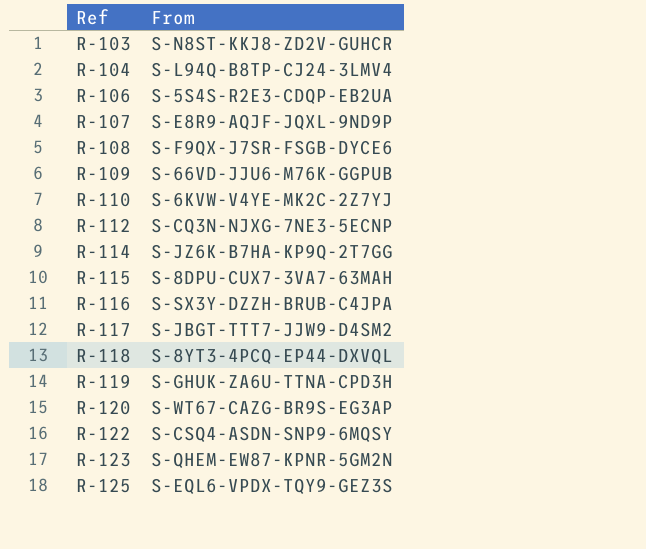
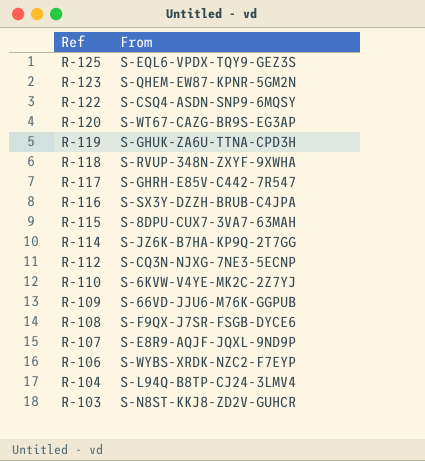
row order: Ref ascending -> Ref descending
R-118 | From: S-8YT3-4PCQ-EP44-DXVQL -> S-RVUP-348N-ZXYF-9XWHA
R-117 | From: S-JBGT-TTT7-JJW9-D4SM2 -> S-GHRH-E85V-C442-7R547
R-106 | From: S-5S4S-R2E3-CDQP-EB2UA -> S-WYBS-XRDK-NZC2-F7EYP

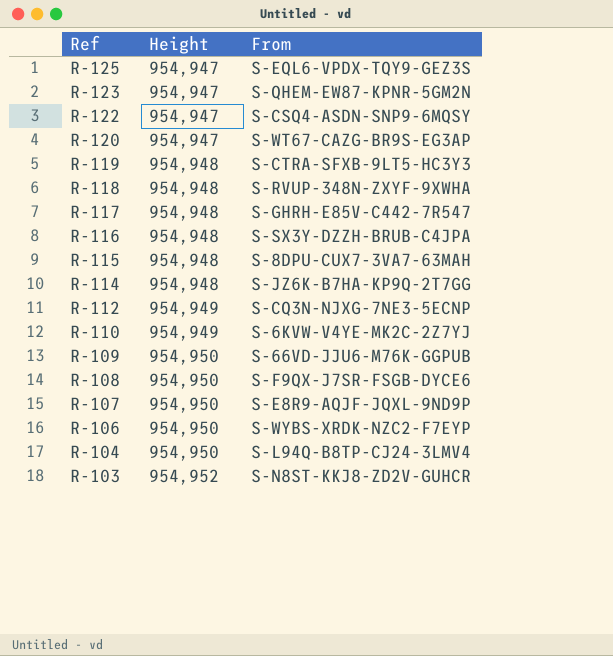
column Height | position: none -> 2
R-119 | From: S-GHUK-ZA6U-TTNA-CPD3H -> S-CTRA-SFXB-9LT5-HC3Y3

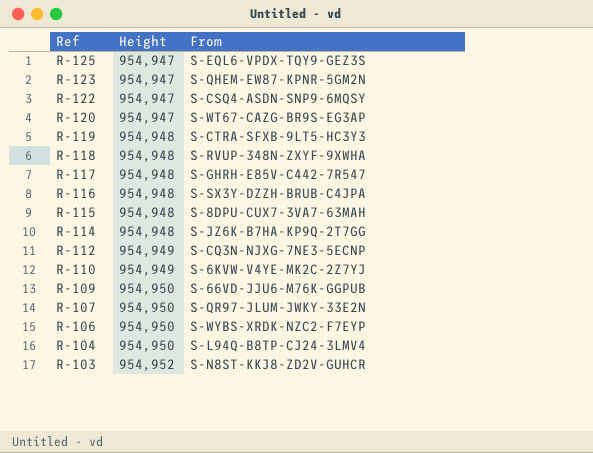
row R-108: 954,950 | S-F9QX-J7SR-FSGB-DYCE6 -> none
R-107 | From: S-E8R9-AQJF-JQXL-9ND9P -> S-QR97-JLUM-JWKY-33E2N

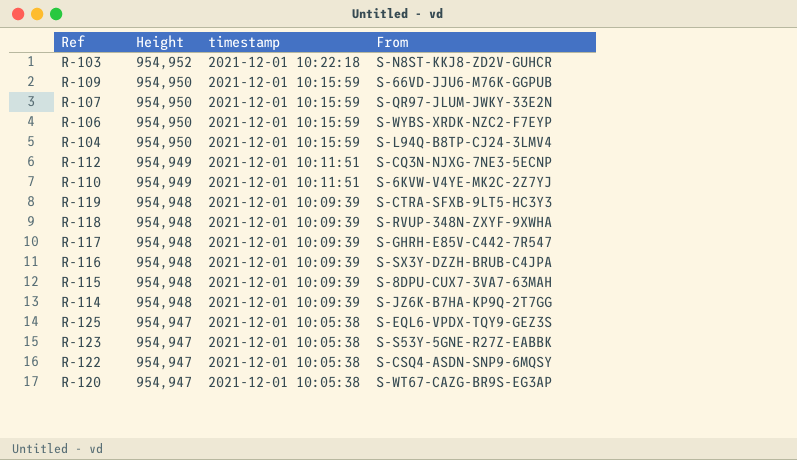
row order: Ref descending -> Height descending
column timestamp | position: none -> 3
R-123 | From: S-QHEM-EW87-KPNR-5GM2N -> S-S53Y-5GNE-R27Z-EABBK

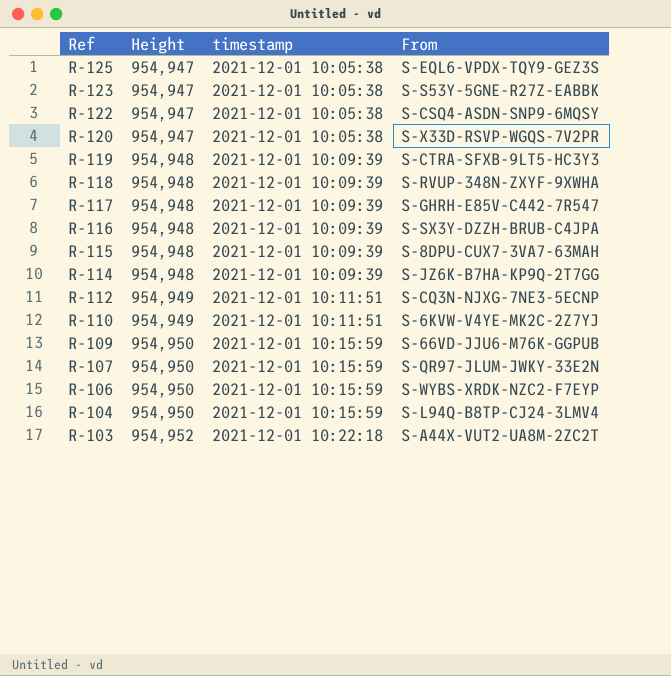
row order: Height descending -> Ref descending
R-120 | From: S-WT67-CAZG-BR9S-EG3AP -> S-X33D-RSVP-WGQS-7V2PR
R-103 | From: S-N8ST-KKJ8-ZD2V-GUHCR -> S-A44X-VUT2-UA8M-2ZC2T

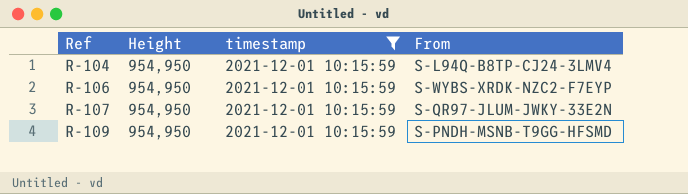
filter: none -> timestamp = 2021-12-01 10:15:59
row order: Ref descending -> Ref ascending
R-109 | From: S-66VD-JJU6-M76K-GGPUB -> S-PNDH-MSNB-T9GG-HFSMD

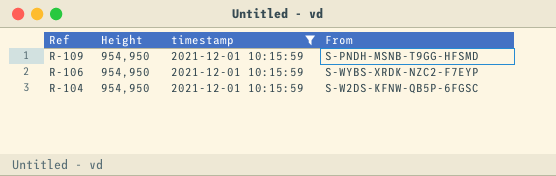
row order: Ref ascending -> Ref descending
row R-107: 954,950 | 2021-12-01 10:15:59 | S-QR97-JLUM-JWKY-33E2N -> none
R-104 | From: S-L94Q-B8TP-CJ24-3LMV4 -> S-W2DS-KFNW-QB5P-6FGSC

